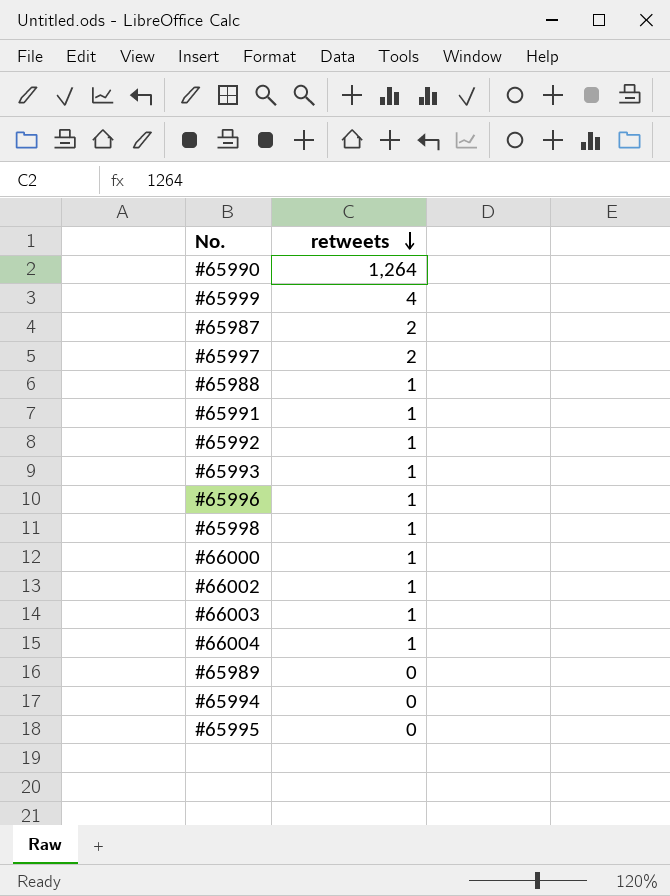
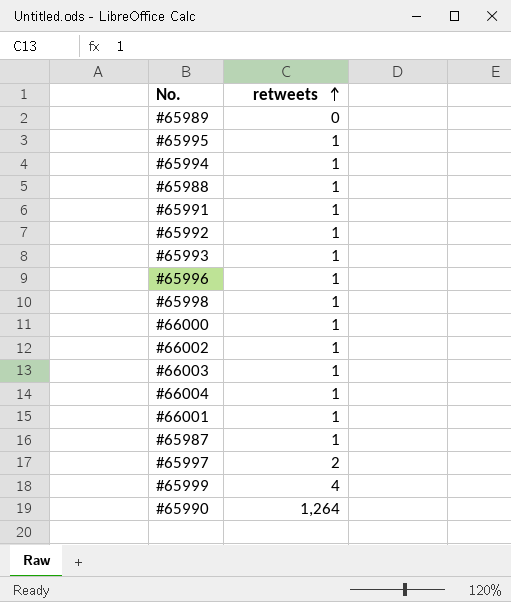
row order: retweets descending -> retweets ascending
#65995 | retweets: 0 -> 1
#65994 | retweets: 0 -> 1
row #66001: none -> 1
#65987 | retweets: 2 -> 1

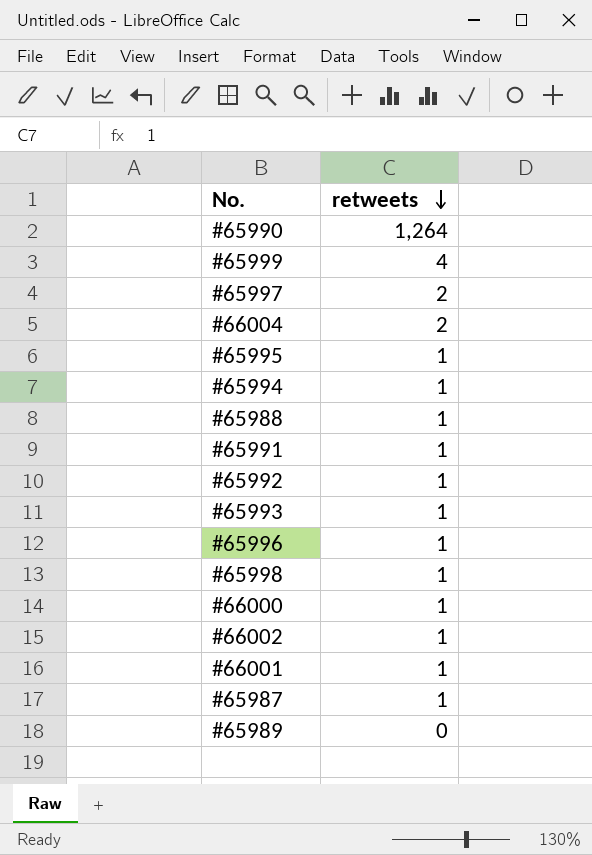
row order: retweets ascending -> retweets descending
row #66003: 1 -> none
#66004 | retweets: 1 -> 2

